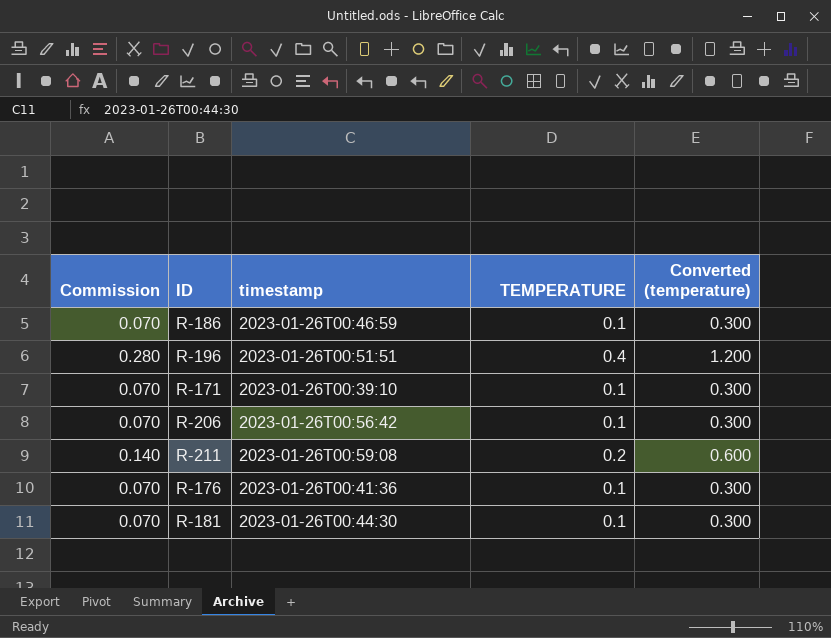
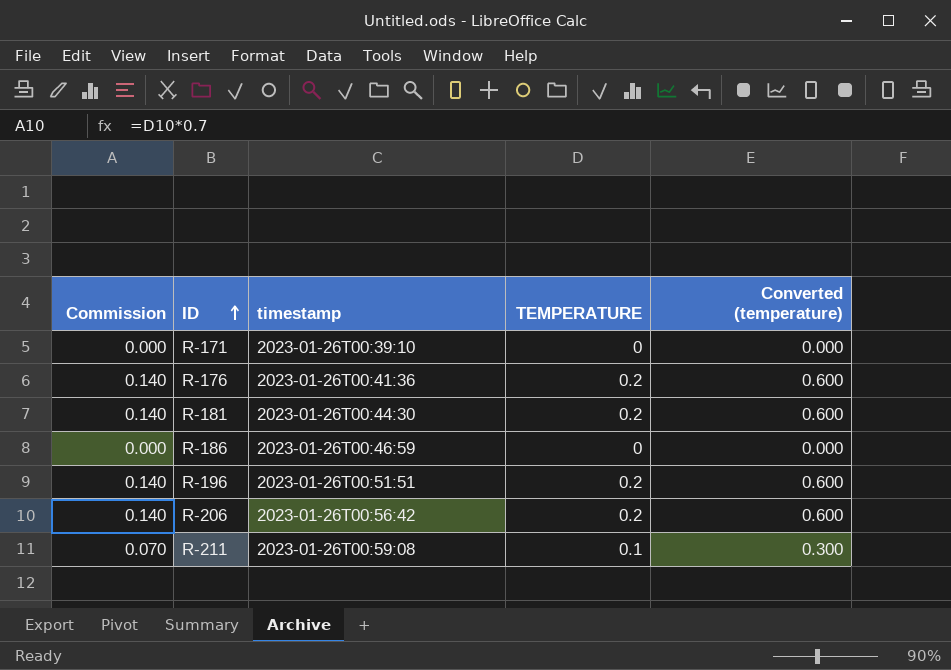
row order: none -> ID ascending
R-171 | Commission: 0.070 -> 0.000
R-171 | TEMPERATURE: 0.1 -> 0
R-171 | Converted (temperature): 0.300 -> 0.000
R-176 | Commission: 0.070 -> 0.140
R-176 | TEMPERATURE: 0.1 -> 0.2
R-176 | Converted (temperature): 0.300 -> 0.600
R-181 | Commission: 0.070 -> 0.140
R-181 | TEMPERATURE: 0.1 -> 0.2
R-181 | Converted (temperature): 0.300 -> 0.600
R-186 | Commission: 0.070 -> 0.000
R-186 | TEMPERATURE: 0.1 -> 0
R-186 | Converted (temperature): 0.300 -> 0.000
R-196 | Commission: 0.280 -> 0.140
R-196 | TEMPERATURE: 0.4 -> 0.2
R-196 | Converted (temperature): 1.200 -> 0.600
R-206 | Commission: 0.070 -> 0.140
R-206 | TEMPERATURE: 0.1 -> 0.2
R-206 | Converted (temperature): 0.300 -> 0.600
R-211 | Commission: 0.140 -> 0.070
R-211 | TEMPERATURE: 0.2 -> 0.1
R-211 | Converted (temperature): 0.600 -> 0.300

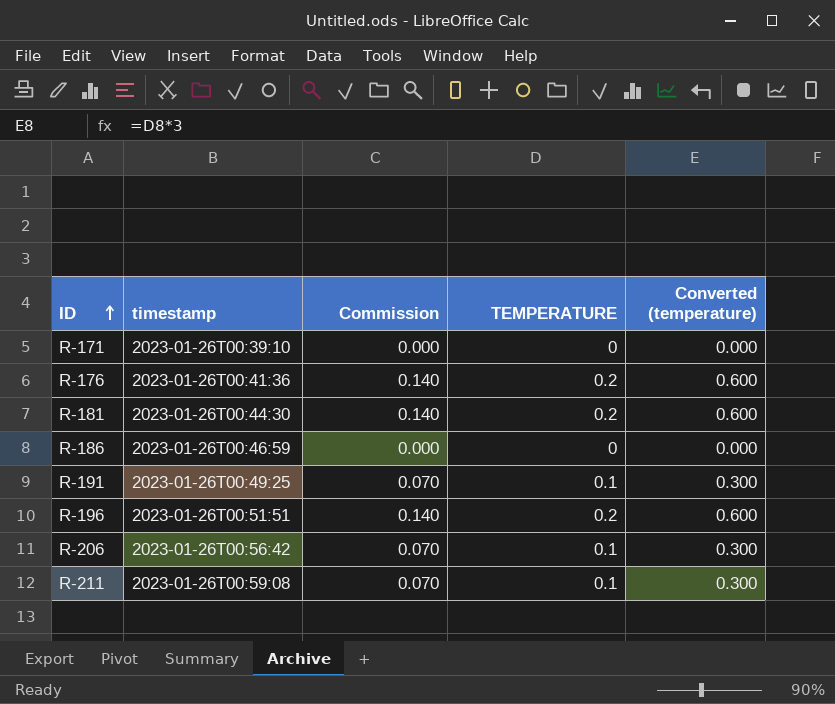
column Commission | position: 1 -> 3
row R-191: none -> 2023-01-26T00:49:25 | 0.070 | 0.1 | 0.300
R-206 | Commission: 0.140 -> 0.070
R-206 | TEMPERATURE: 0.2 -> 0.1
R-206 | Converted (temperature): 0.600 -> 0.300

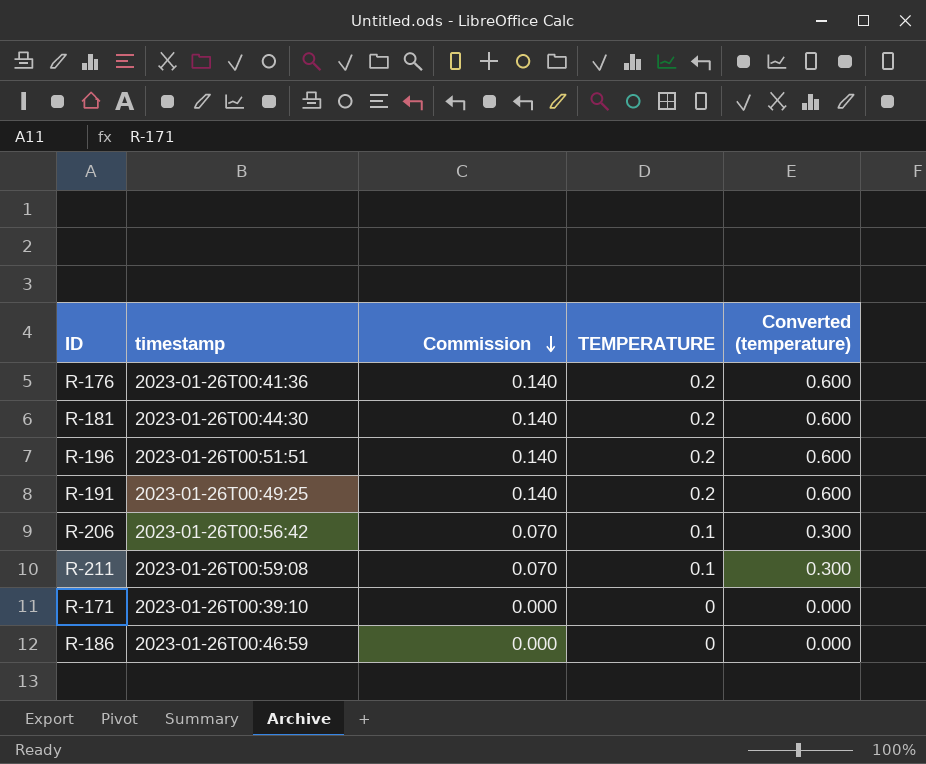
row order: ID ascending -> Commission descending
R-191 | Commission: 0.070 -> 0.140
R-191 | TEMPERATURE: 0.1 -> 0.2
R-191 | Converted (temperature): 0.300 -> 0.600

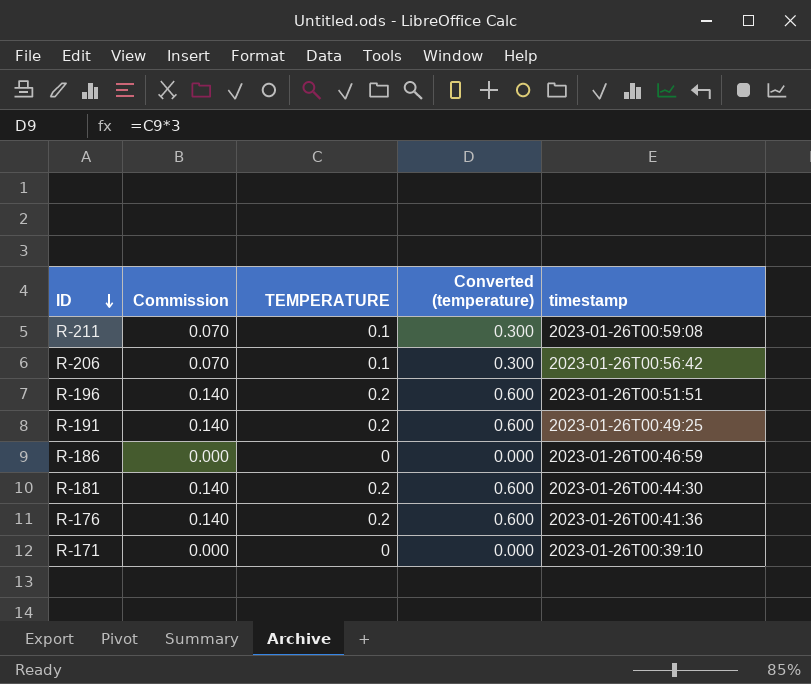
row order: Commission descending -> ID descending
column timestamp | position: 2 -> 5

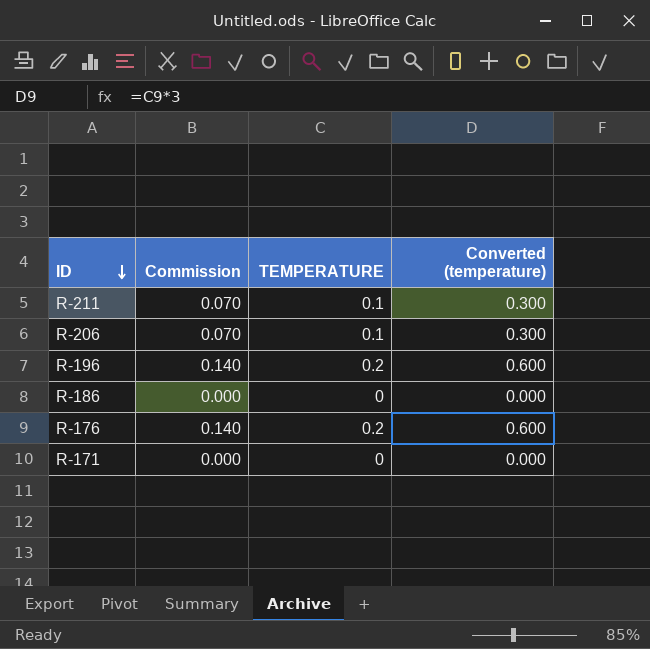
column timestamp | position: 5 -> none
row R-191: 0.140 | 0.2 | 0.600 | 2023-01-26T00:49:25 -> none
row R-181: 0.140 | 0.2 | 0.600 | 2023-01-26T00:44:30 -> none

